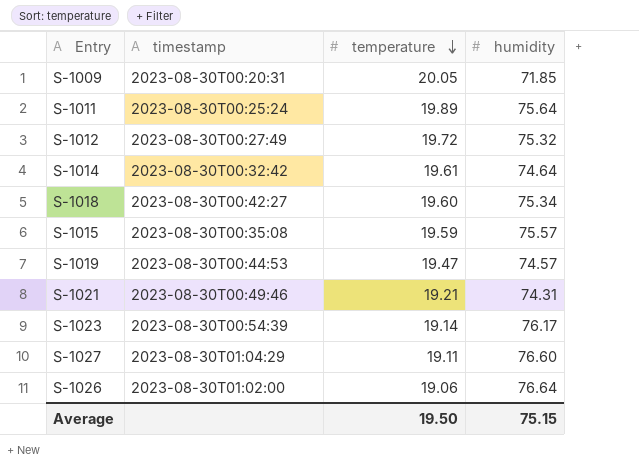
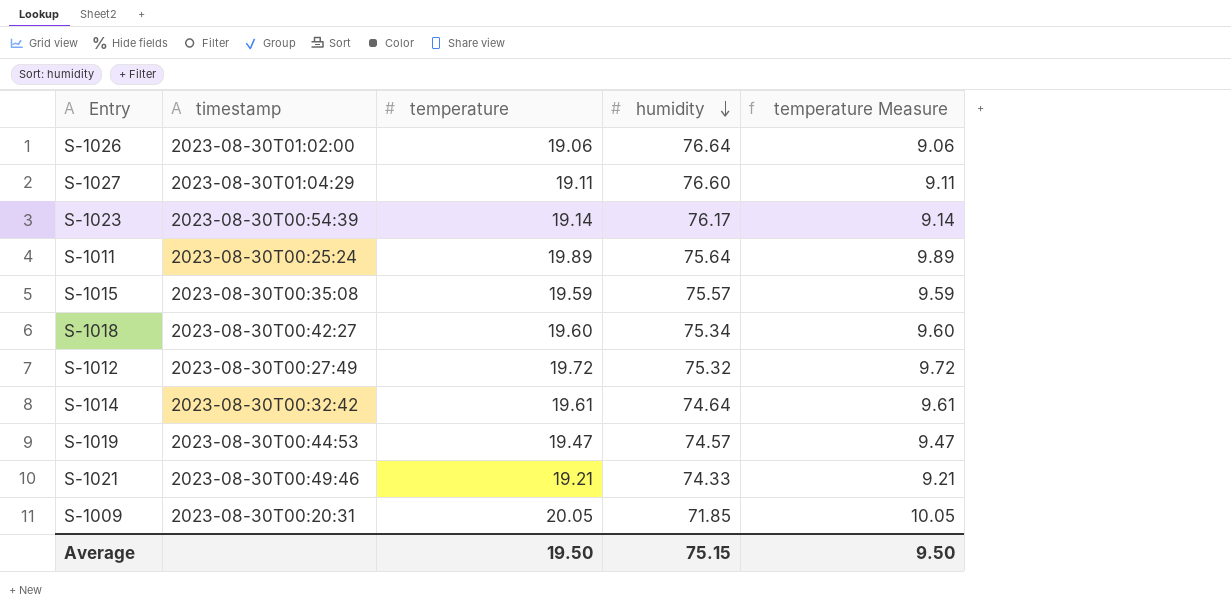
row order: temperature descending -> humidity descending
column temperature Measure | formula: none -> [temperature] - 10
S-1021 | humidity: 74.31 -> 74.33

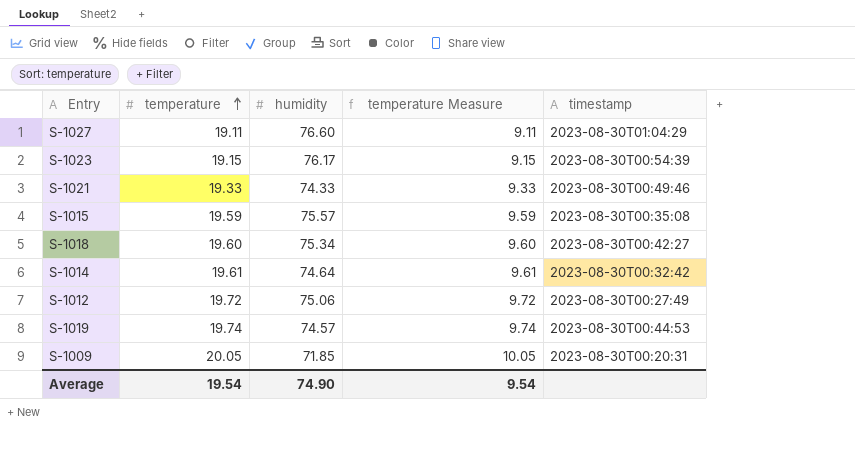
row order: humidity descending -> temperature ascending
column timestamp | position: 2 -> 5
row S-1026: 2023-08-30T01:02:00 | 19.06 | 76.64 | 9.06 -> none
row S-1011: 2023-08-30T00:25:24 | 19.89 | 75.64 | 9.89 -> none
S-1023 | temperature: 19.14 -> 19.15
S-1023 | temperature Measure: 9.14 -> 9.15
S-1021 | temperature: 19.21 -> 19.33
S-1021 | temperature Measure: 9.21 -> 9.33
S-1012 | humidity: 75.32 -> 75.06
S-1019 | temperature: 19.47 -> 19.74
S-1019 | temperature Measure: 9.47 -> 9.74
Average | temperature: 19.50 -> 19.54
Average | humidity: 75.15 -> 74.90
Average | temperature Measure: 9.50 -> 9.54

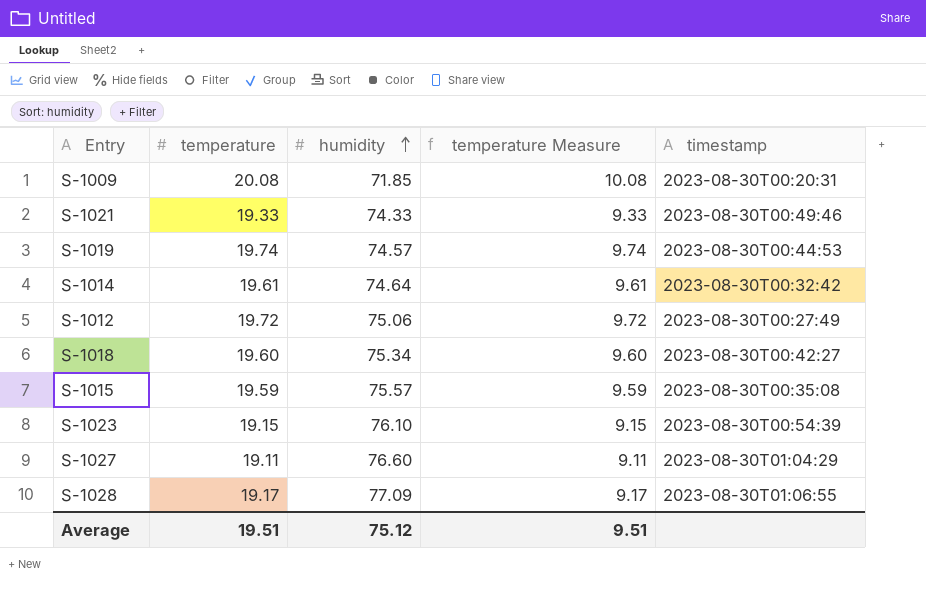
row order: temperature ascending -> humidity ascending
S-1009 | temperature: 20.05 -> 20.08
S-1009 | temperature Measure: 10.05 -> 10.08
S-1023 | humidity: 76.17 -> 76.10
row S-1028: none -> 19.17 | 77.09 | 9.17 | 2023-08-30T01:06:55
Average | temperature: 19.54 -> 19.51
Average | humidity: 74.90 -> 75.12
Average | temperature Measure: 9.54 -> 9.51

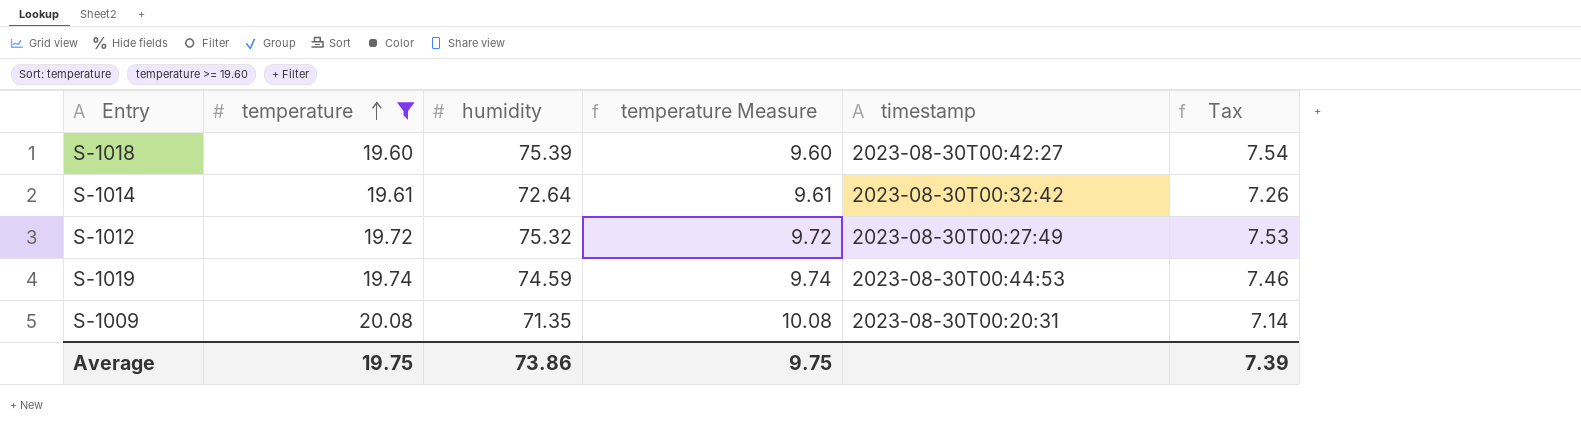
filter: none -> temperature >= 19.60
row order: humidity ascending -> temperature ascending
column Tax | formula: none -> [humidity] * 0.1
S-1018 | humidity: 75.34 -> 75.39
S-1014 | humidity: 74.64 -> 72.64
S-1012 | humidity: 75.06 -> 75.32
S-1019 | humidity: 74.57 -> 74.59
S-1009 | humidity: 71.85 -> 71.35
Average | temperature: 19.51 -> 19.75
Average | humidity: 75.12 -> 73.86
Average | temperature Measure: 9.51 -> 9.75

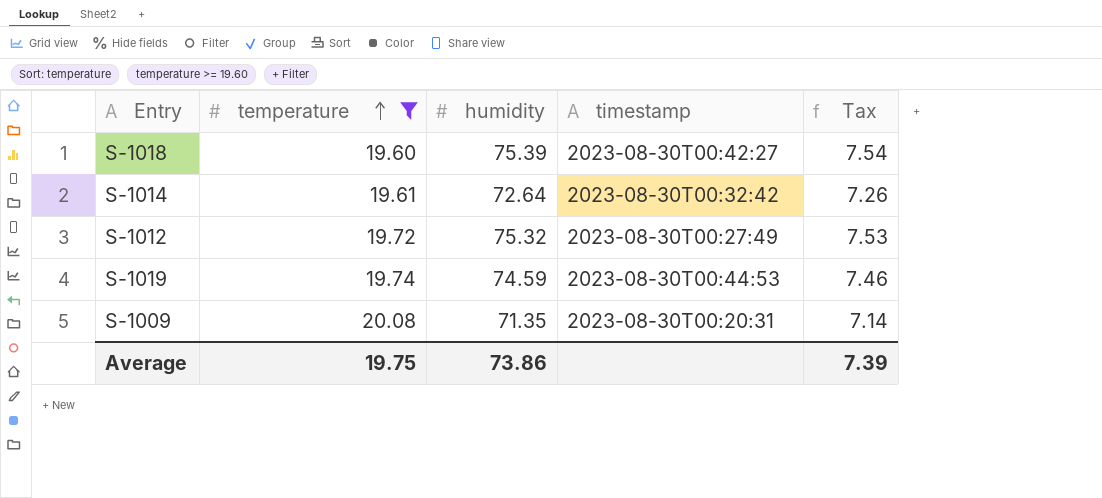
column temperature Measure | formula: [temperature] - 10 -> none

